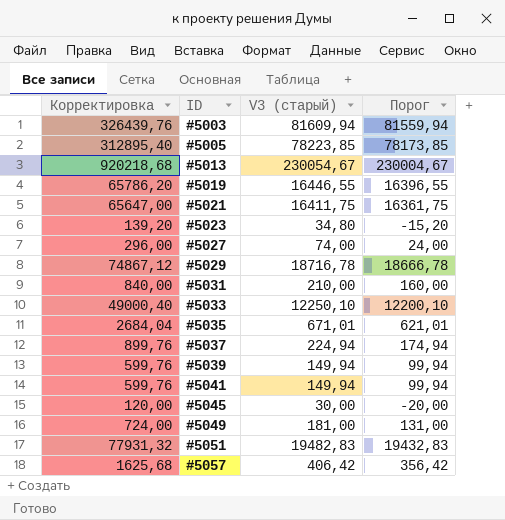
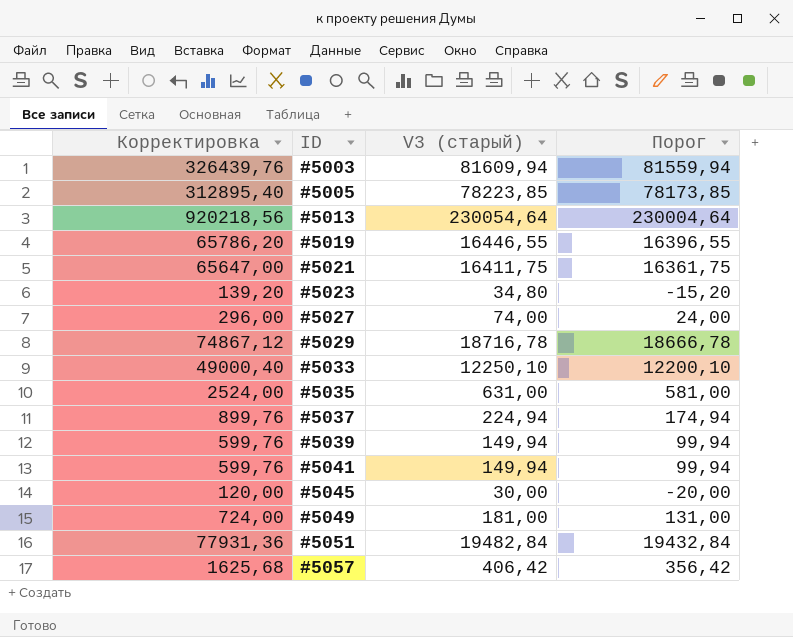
row #5031: 840,00 | 210,00 | 160,00 -> none
#5013 | Корректировка: 920218,68 -> 920218,56
#5013 | V3 (старый): 230054,67 -> 230054,64
#5013 | Порог: 230004,67 -> 230004,64
#5035 | Корректировка: 2684,04 -> 2524,00
#5035 | V3 (старый): 671,01 -> 631,00
#5035 | Порог: 621,01 -> 581,00
#5051 | Корректировка: 77931,32 -> 77931,36
#5051 | V3 (старый): 19482,83 -> 19482,84
#5051 | Порог: 19432,83 -> 19432,84

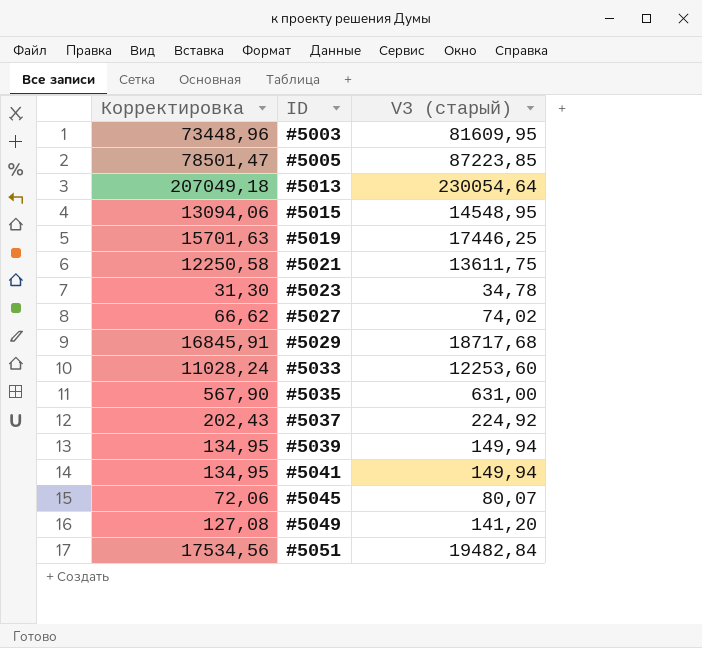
column Порог | formula: [V3 (старый)] - 50 -> none
column Корректировка | formula: [V3 (старый)] * 4 -> [V3 (старый)] * 0,9
row #5057: 1625,68 | 406,42 | 356,42 -> none
#5003 | V3 (старый): 81609,94 -> 81609,95
#5005 | V3 (старый): 78223,85 -> 87223,85
row #5015: none -> 13094,06 | 14548,95
#5019 | V3 (старый): 16446,55 -> 17446,25
#5021 | V3 (старый): 16411,75 -> 13611,75
#5023 | V3 (старый): 34,80 -> 34,78
#5027 | V3 (старый): 74,00 -> 74,02
#5029 | V3 (старый): 18716,78 -> 18717,68
#5033 | V3 (старый): 12250,10 -> 12253,60
#5037 | V3 (старый): 224,94 -> 224,92
#5045 | V3 (старый): 30,00 -> 80,07
#5049 | V3 (старый): 181,00 -> 141,20

